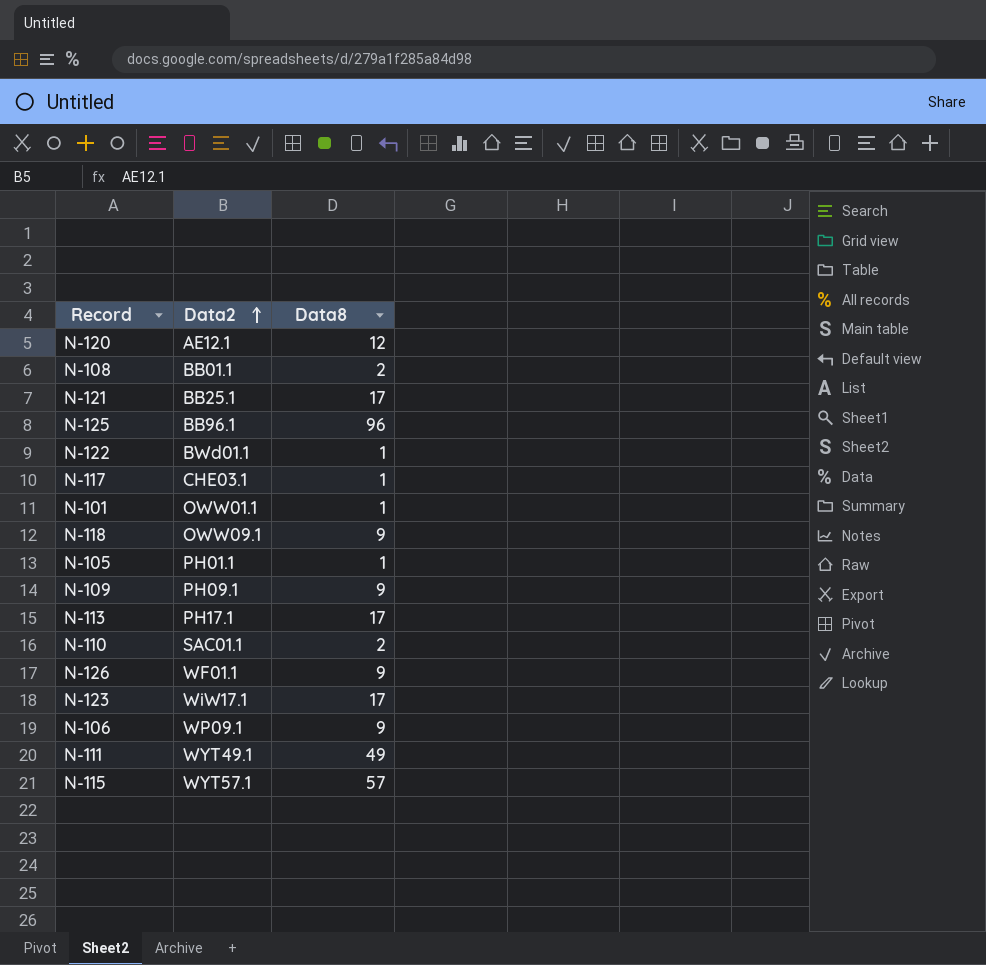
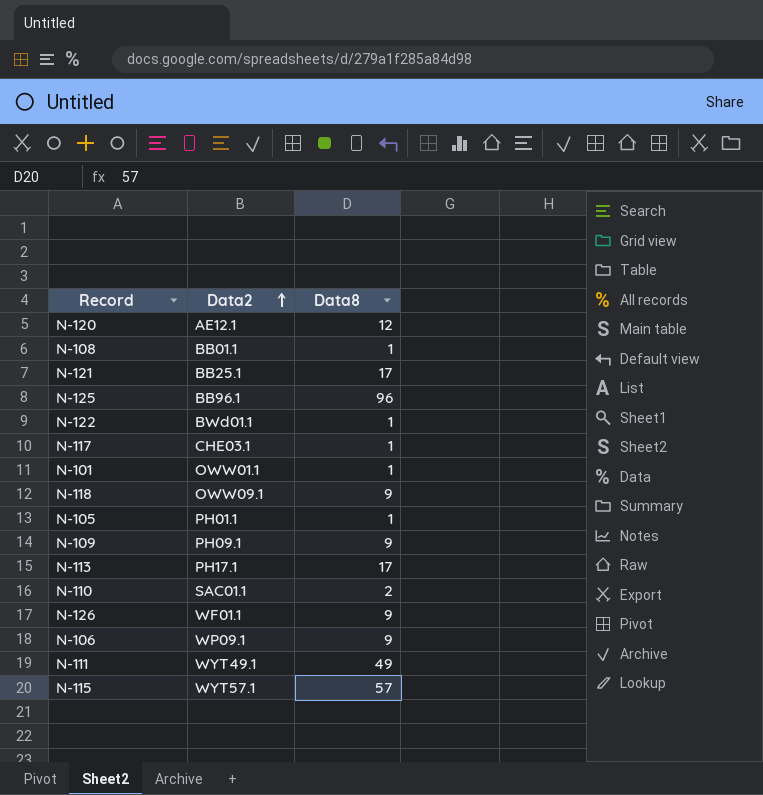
row N-123: WiW17.1 | 17 -> none
N-108 | Data8: 2 -> 1

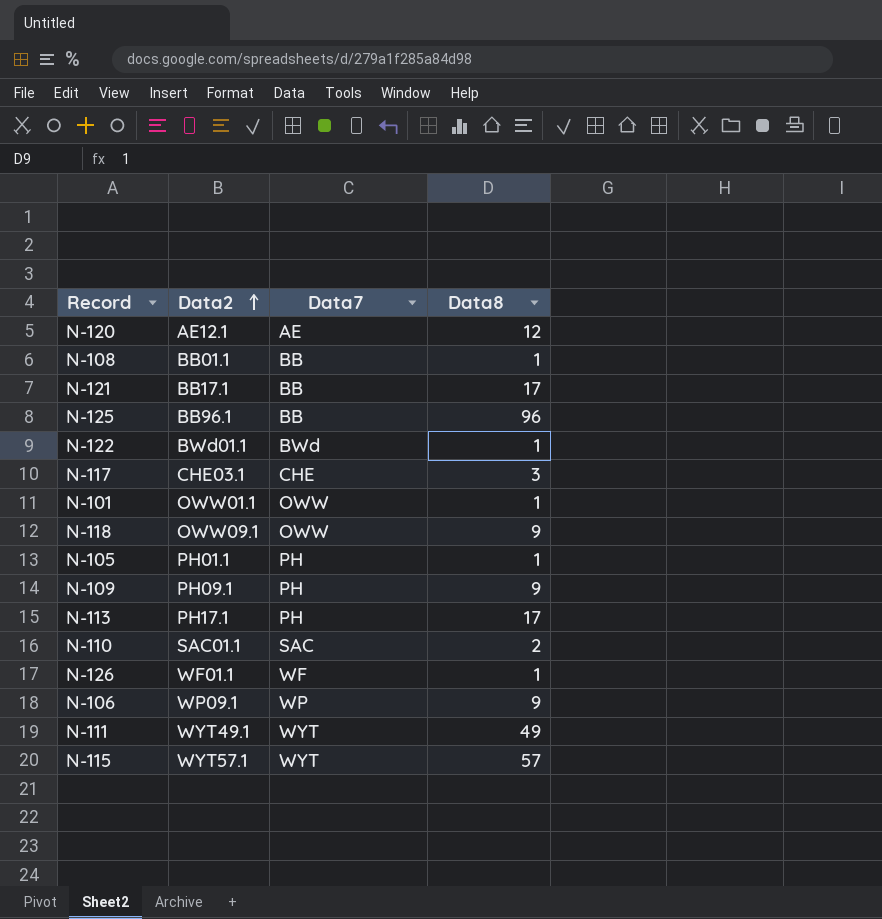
column Data7 | position: none -> 3
N-121 | Data2: BB25.1 -> BB17.1
N-117 | Data8: 1 -> 3
N-126 | Data8: 9 -> 1

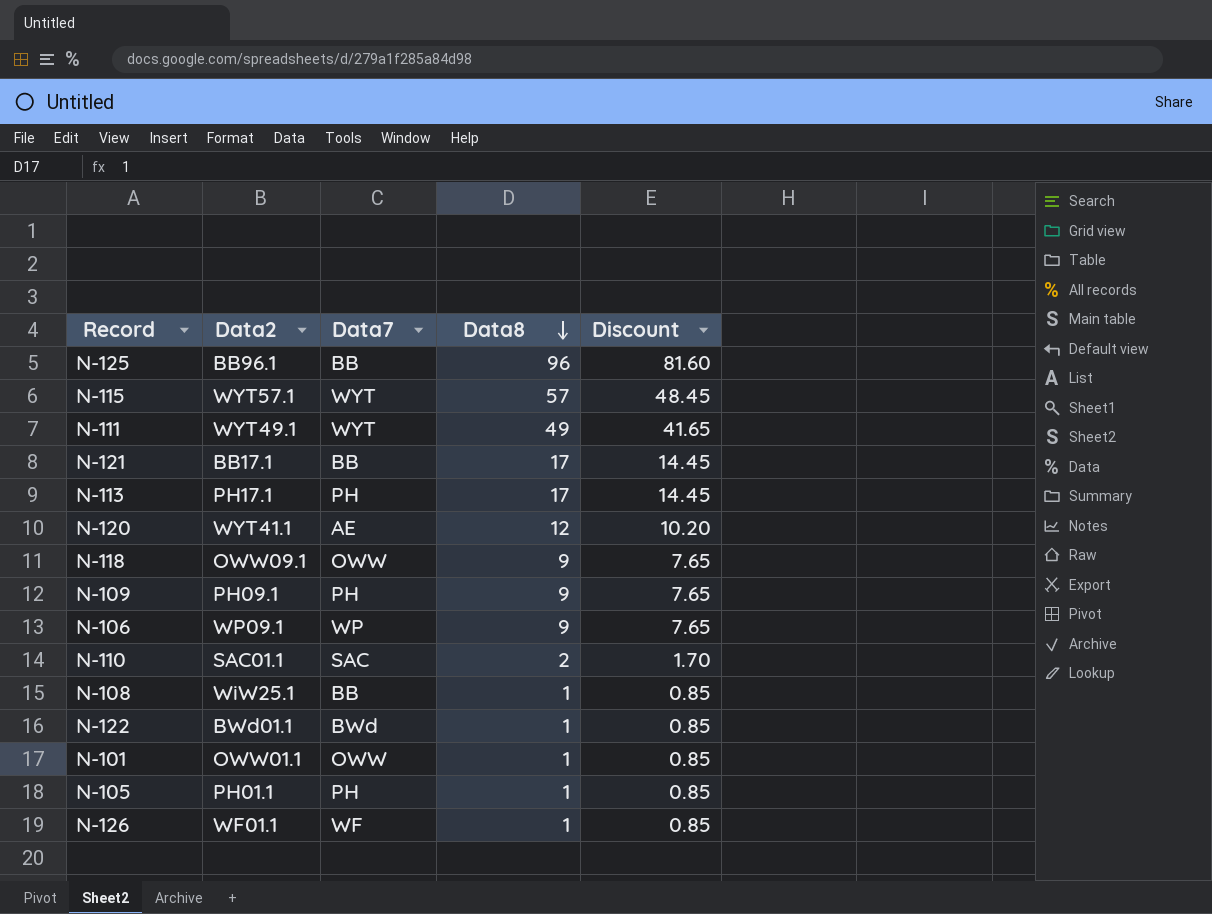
row order: Data2 ascending -> Data8 descending
column Discount | formula: none -> [Data8] * 0.85
row N-117: CHE03.1 | CHE | 3 -> none
N-120 | Data2: AE12.1 -> WYT41.1
N-108 | Data2: BB01.1 -> WiW25.1

